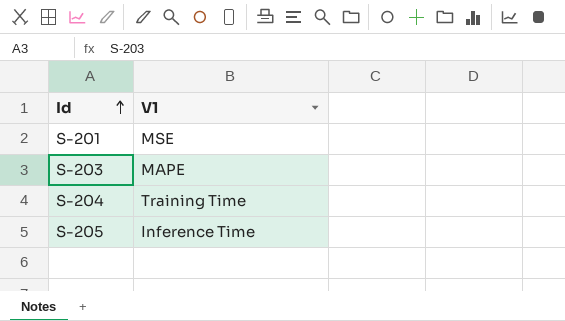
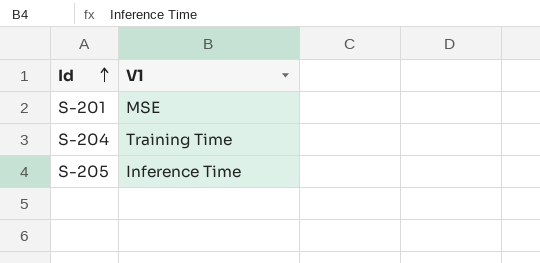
row S-203: MAPE -> none

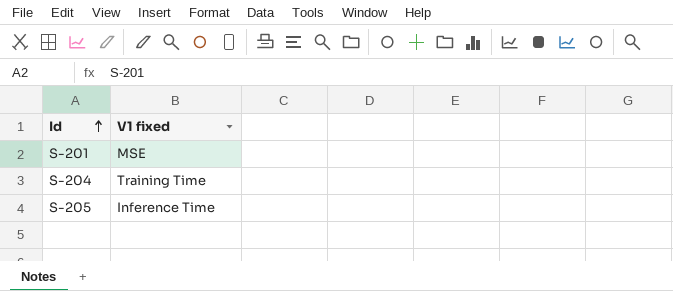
column name: V1 -> V1 fixed

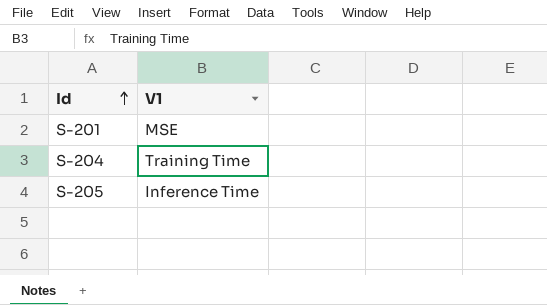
column name: V1 fixed -> V1

